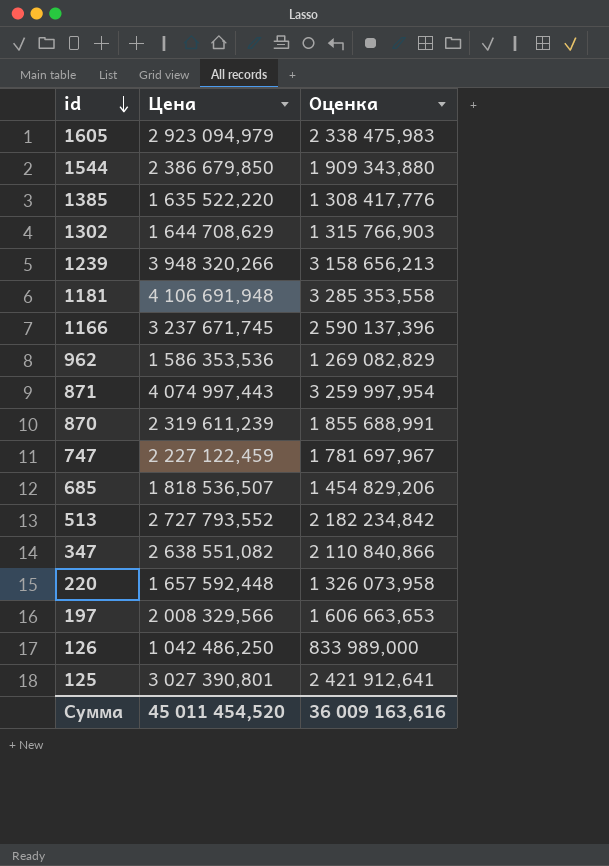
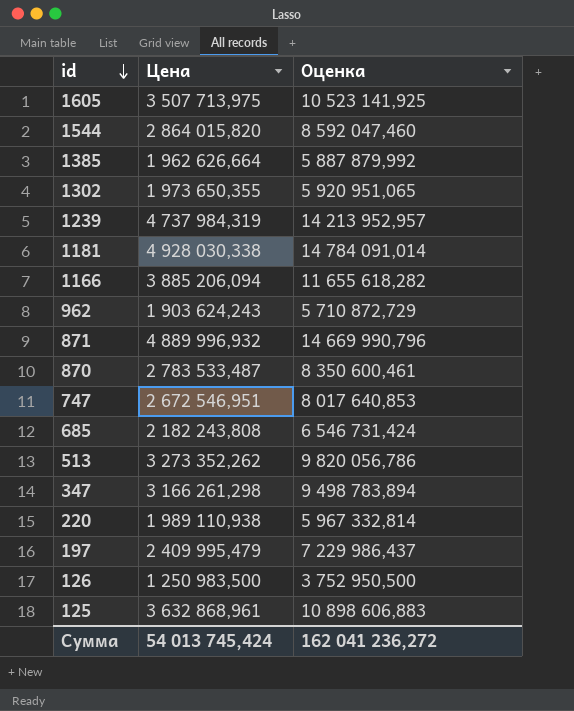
column Оценка | formula: [Цена] * 0,8 -> [Цена] * 3
1605 | Цена: 2 923 094,979 -> 3 507 713,975
1544 | Цена: 2 386 679,850 -> 2 864 015,820
1385 | Цена: 1 635 522,220 -> 1 962 626,664
1302 | Цена: 1 644 708,629 -> 1 973 650,355
1239 | Цена: 3 948 320,266 -> 4 737 984,319
1181 | Цена: 4 106 691,948 -> 4 928 030,338
1166 | Цена: 3 237 671,745 -> 3 885 206,094
962 | Цена: 1 586 353,536 -> 1 903 624,243
871 | Цена: 4 074 997,443 -> 4 889 996,932
870 | Цена: 2 319 611,239 -> 2 783 533,487
747 | Цена: 2 227 122,459 -> 2 672 546,951
685 | Цена: 1 818 536,507 -> 2 182 243,808
513 | Цена: 2 727 793,552 -> 3 273 352,262
347 | Цена: 2 638 551,082 -> 3 166 261,298
220 | Цена: 1 657 592,448 -> 1 989 110,938
197 | Цена: 2 008 329,566 -> 2 409 995,479
126 | Цена: 1 042 486,250 -> 1 250 983,500
125 | Цена: 3 027 390,801 -> 3 632 868,961
Сумма | Цена: 45 011 454,520 -> 54 013 745,424
Сумма | Оценка: 36 009 163,616 -> 162 041 236,272

